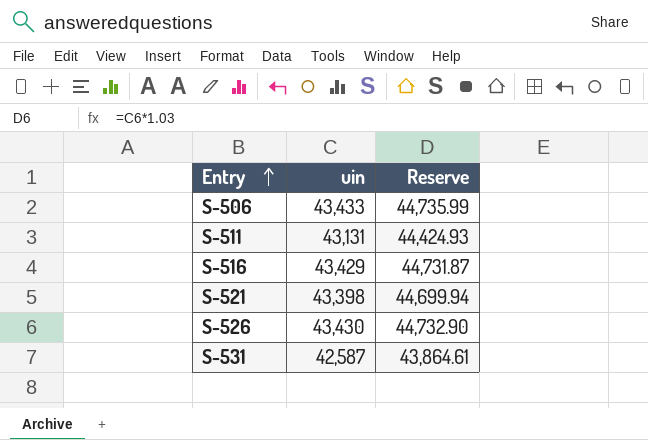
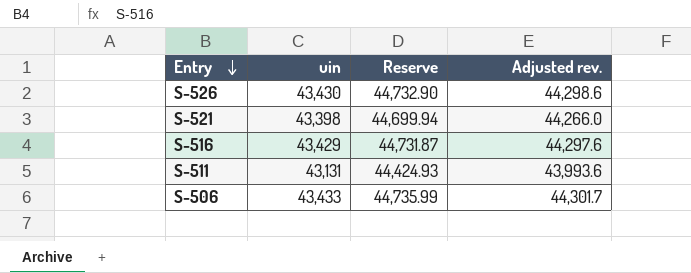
row order: Entry ascending -> Entry descending
column Adjusted rev. | formula: none -> [uin] * 1.02
row S-531: 42,587 | 43,864.61 -> none

